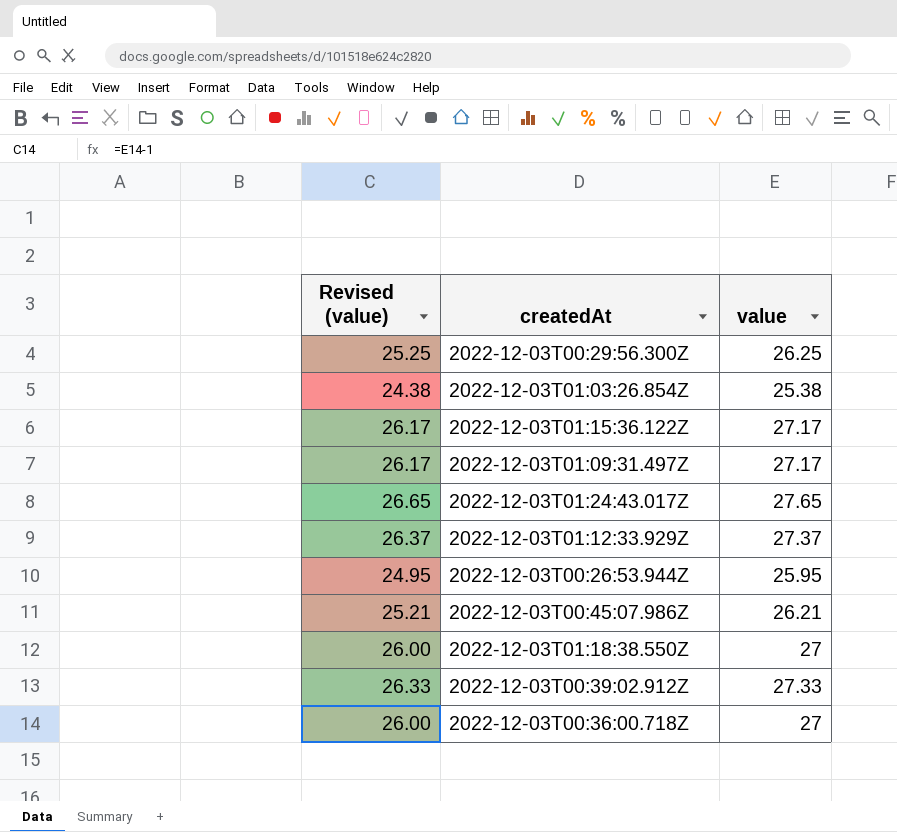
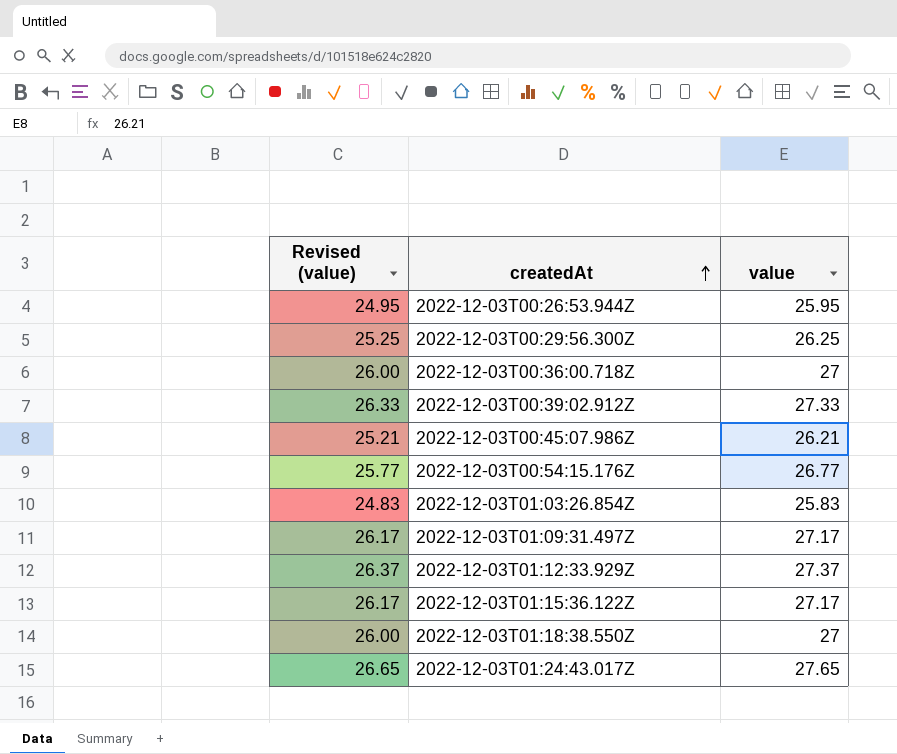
row order: none -> createdAt ascending
row 2022-12-03T00:54:15.176Z: none -> 25.77 | 26.77
2022-12-03T01:03:26.854Z | Revised (value): 24.38 -> 24.83
2022-12-03T01:03:26.854Z | value: 25.38 -> 25.83

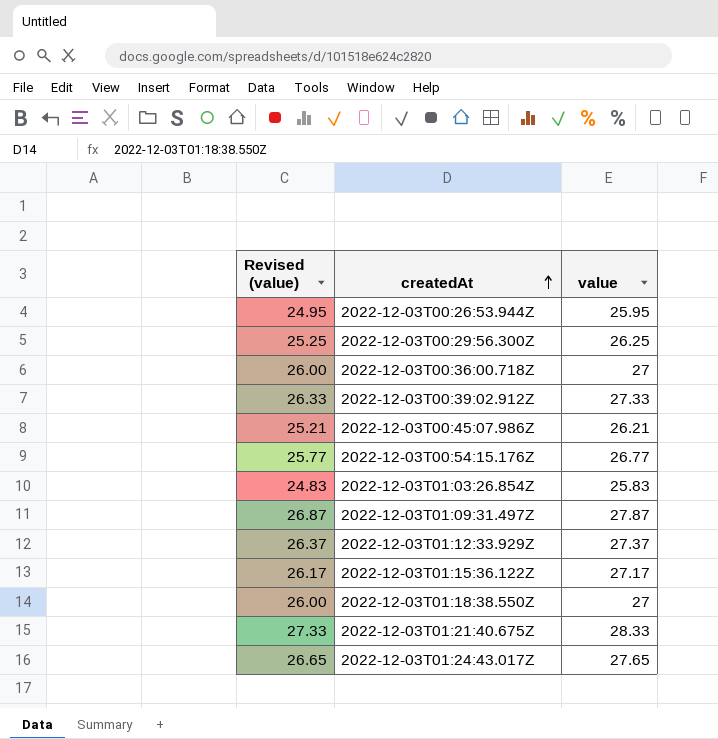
2022-12-03T01:09:31.497Z | Revised (value): 26.17 -> 26.87
2022-12-03T01:09:31.497Z | value: 27.17 -> 27.87
row 2022-12-03T01:21:40.675Z: none -> 27.33 | 28.33

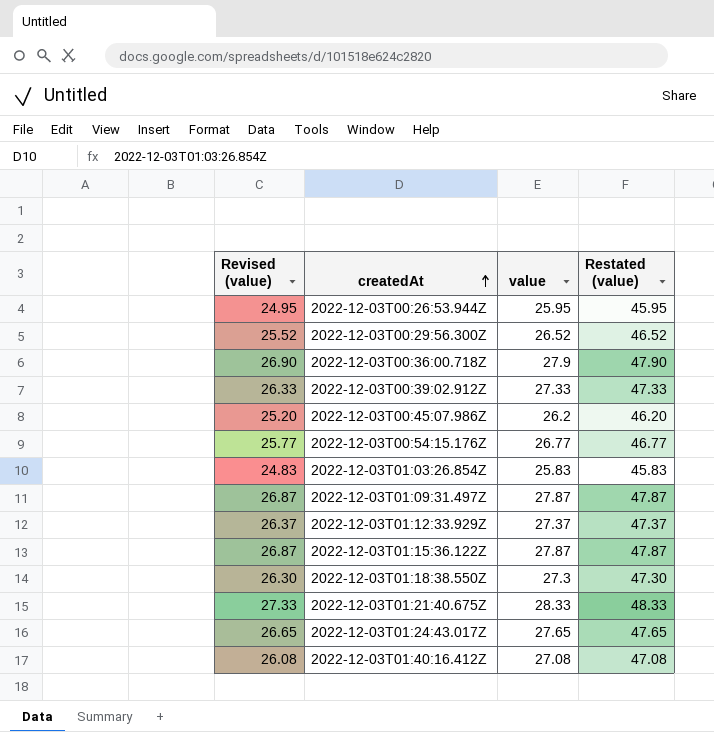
column Restated (value) | formula: none -> [value] + 20
2022-12-03T00:29:56.300Z | Revised (value): 25.25 -> 25.52
2022-12-03T00:29:56.300Z | value: 26.25 -> 26.52
2022-12-03T00:36:00.718Z | Revised (value): 26.00 -> 26.90
2022-12-03T00:36:00.718Z | value: 27 -> 27.9
2022-12-03T00:45:07.986Z | Revised (value): 25.21 -> 25.20
2022-12-03T00:45:07.986Z | value: 26.21 -> 26.2
2022-12-03T01:15:36.122Z | Revised (value): 26.17 -> 26.87
2022-12-03T01:15:36.122Z | value: 27.17 -> 27.87
2022-12-03T01:18:38.550Z | Revised (value): 26.00 -> 26.30
2022-12-03T01:18:38.550Z | value: 27 -> 27.3
row 2022-12-03T01:40:16.412Z: none -> 26.08 | 27.08 | 47.08

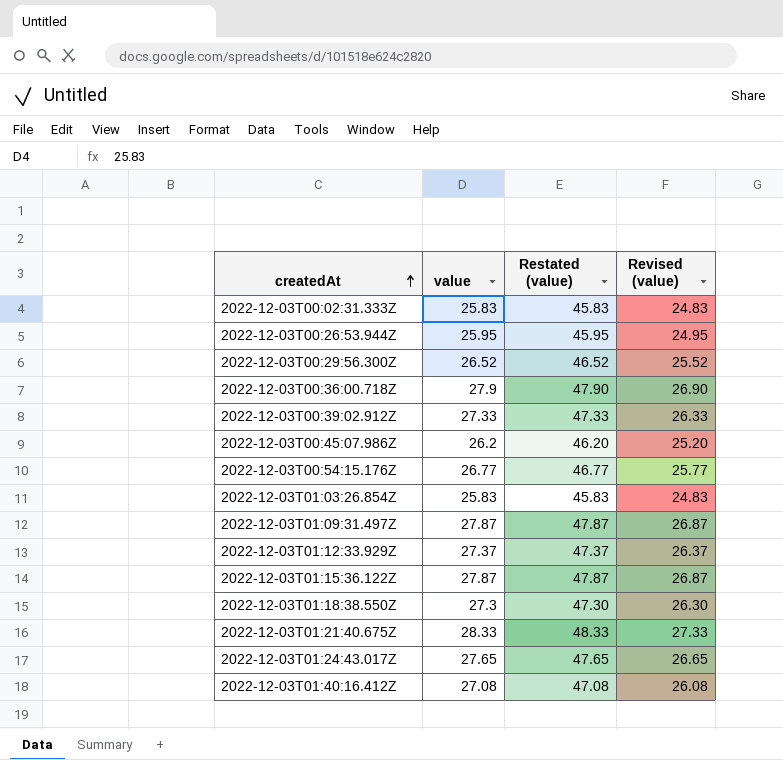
column Revised (value) | position: 1 -> 4
row 2022-12-03T00:02:31.333Z: none -> 25.83 | 45.83 | 24.83

